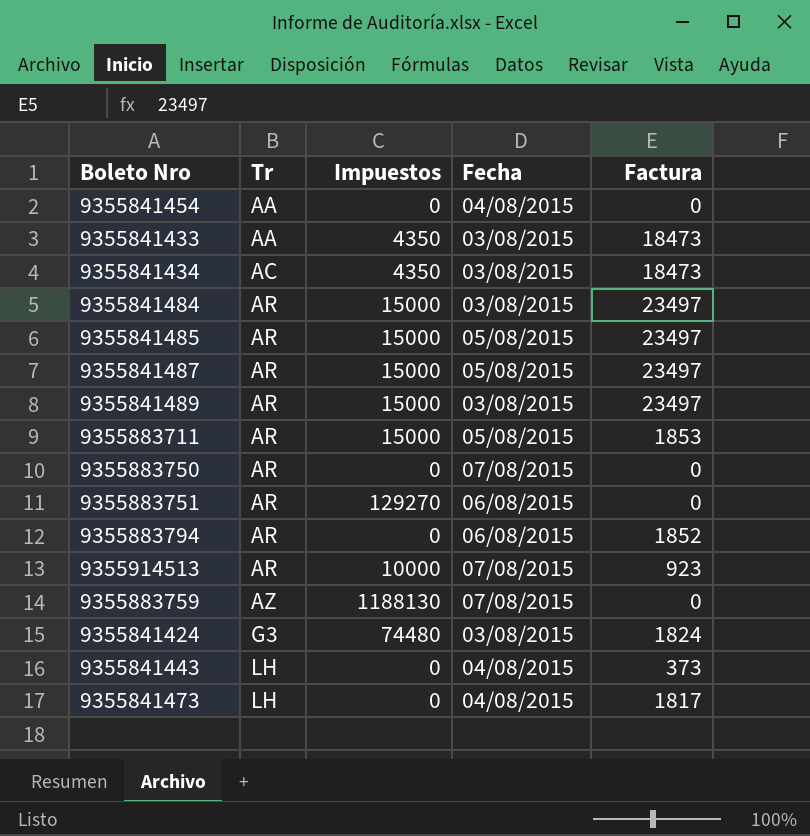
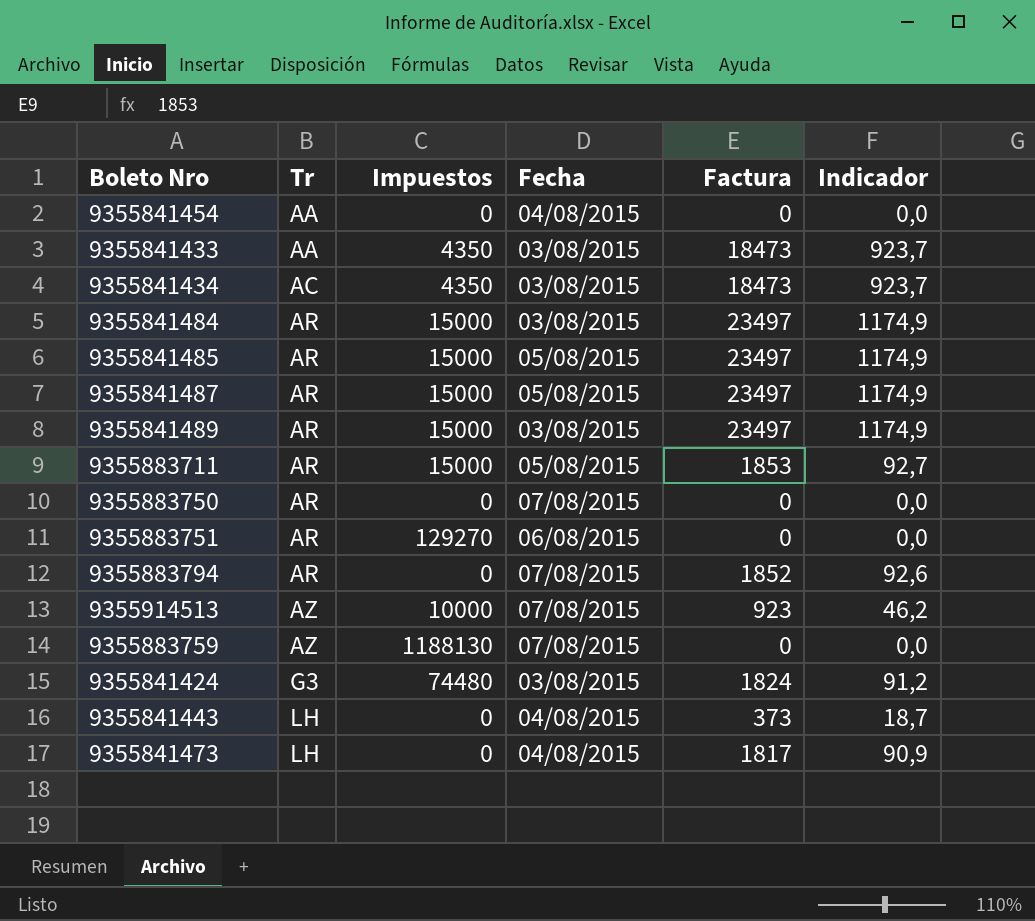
column Indicador | formula: none -> [Factura] * 0,05
9355883794 | Fecha: 06/08/2015 -> 07/08/2015
9355914513 | Tr: AR -> AZ

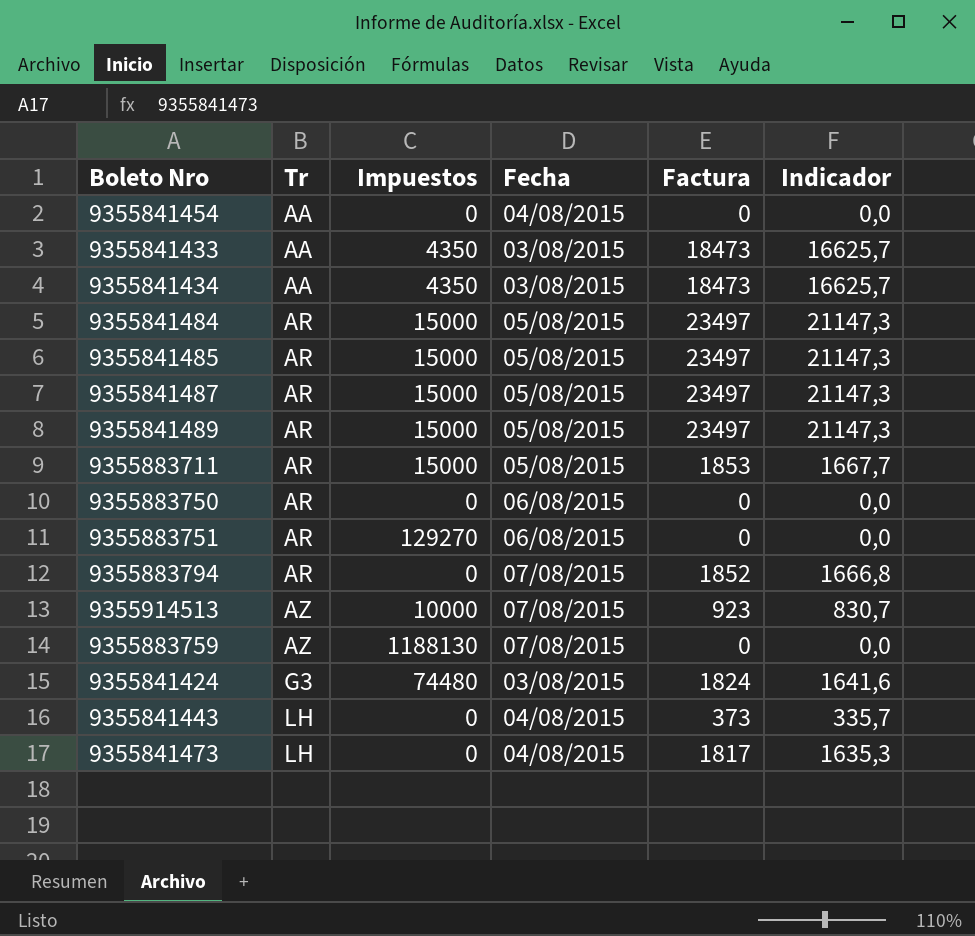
column Indicador | formula: [Factura] * 0,05 -> [Factura] * 0,9
9355841434 | Tr: AC -> AA
9355841484 | Fecha: 03/08/2015 -> 05/08/2015
9355841489 | Fecha: 03/08/2015 -> 05/08/2015
9355883750 | Fecha: 07/08/2015 -> 06/08/2015

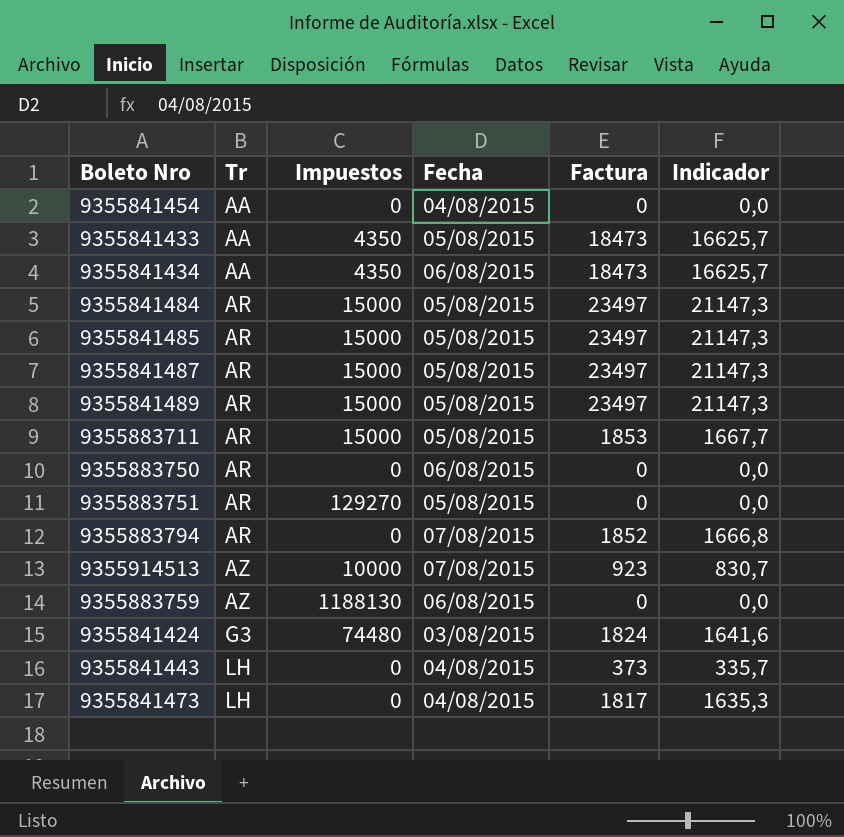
9355841433 | Fecha: 03/08/2015 -> 05/08/2015
9355841434 | Fecha: 03/08/2015 -> 06/08/2015
9355883751 | Fecha: 06/08/2015 -> 05/08/2015
9355883759 | Fecha: 07/08/2015 -> 06/08/2015

